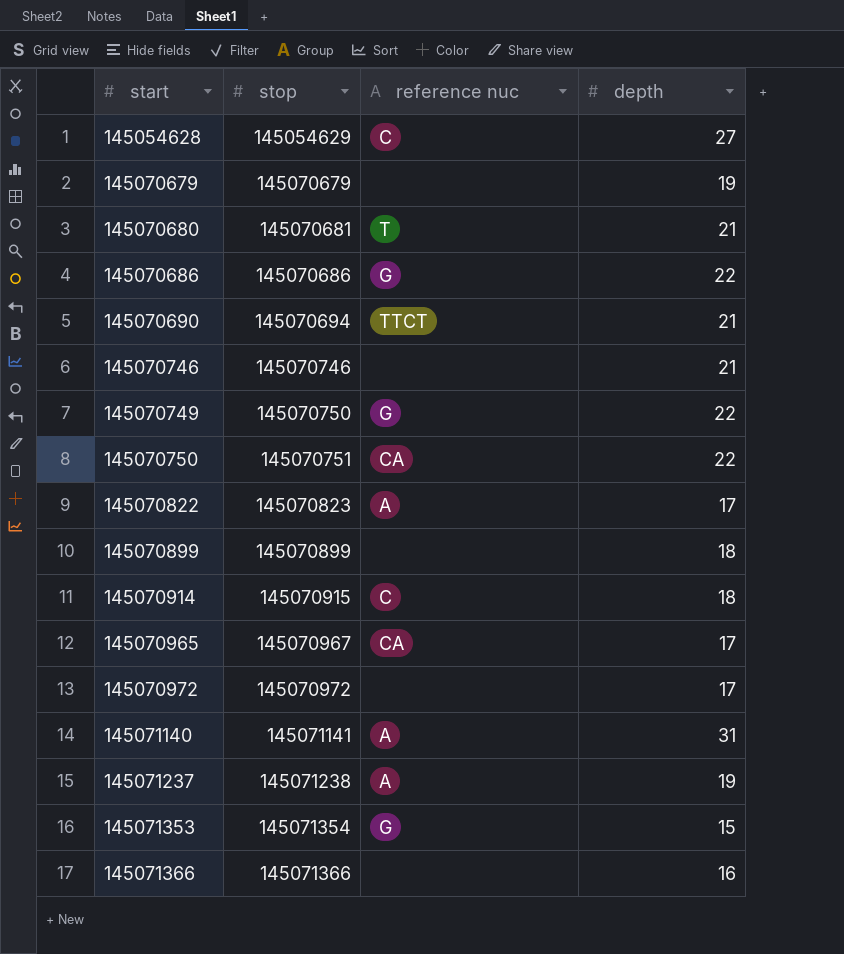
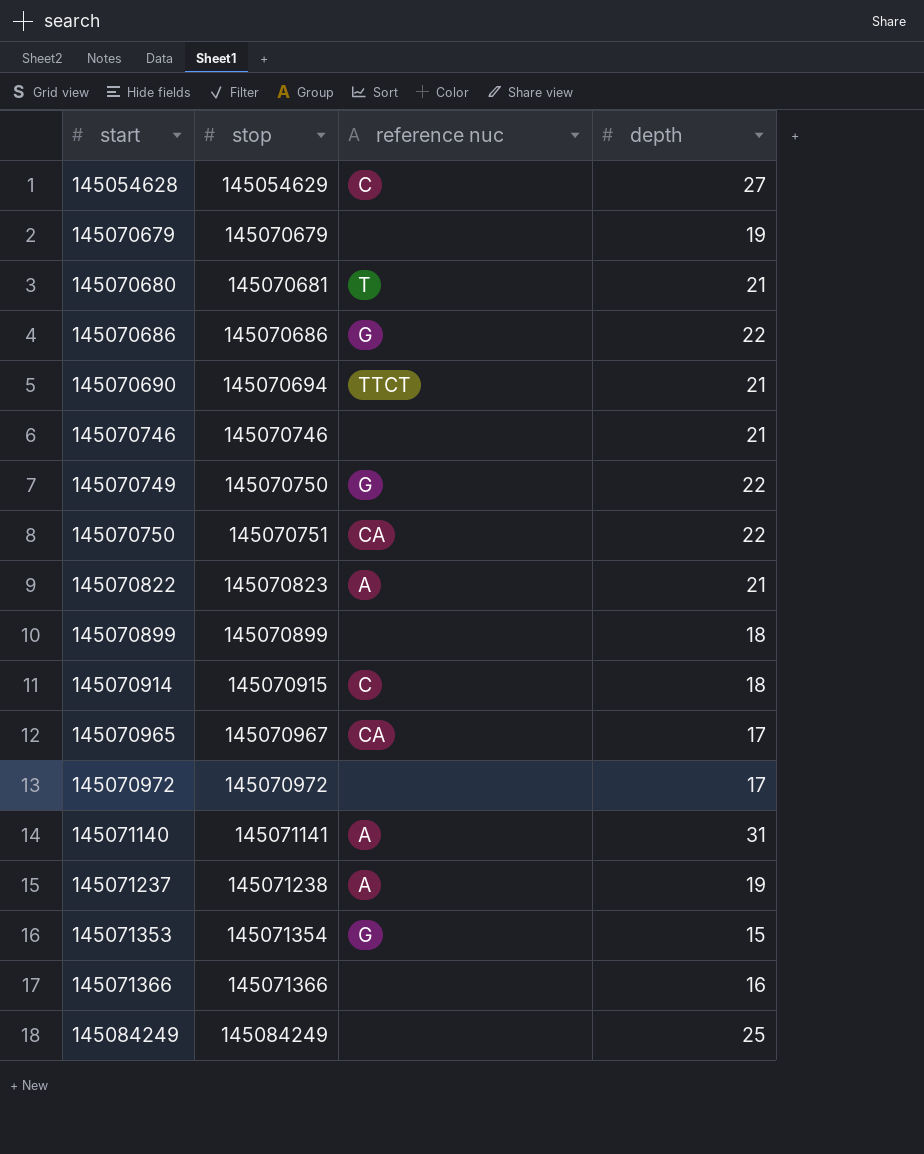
145070822 | depth: 17 -> 21
row 145084249: none -> 145084249 | none | 25

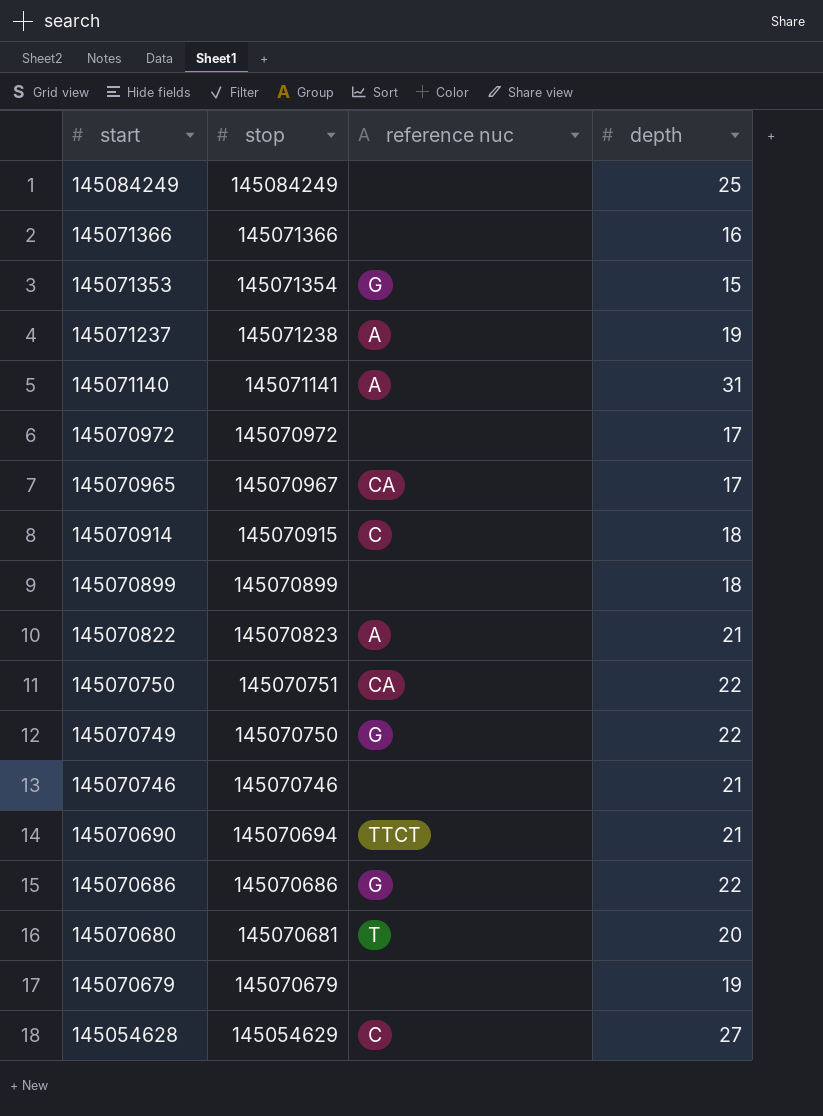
row order: start ascending -> start descending
145070680 | depth: 21 -> 20

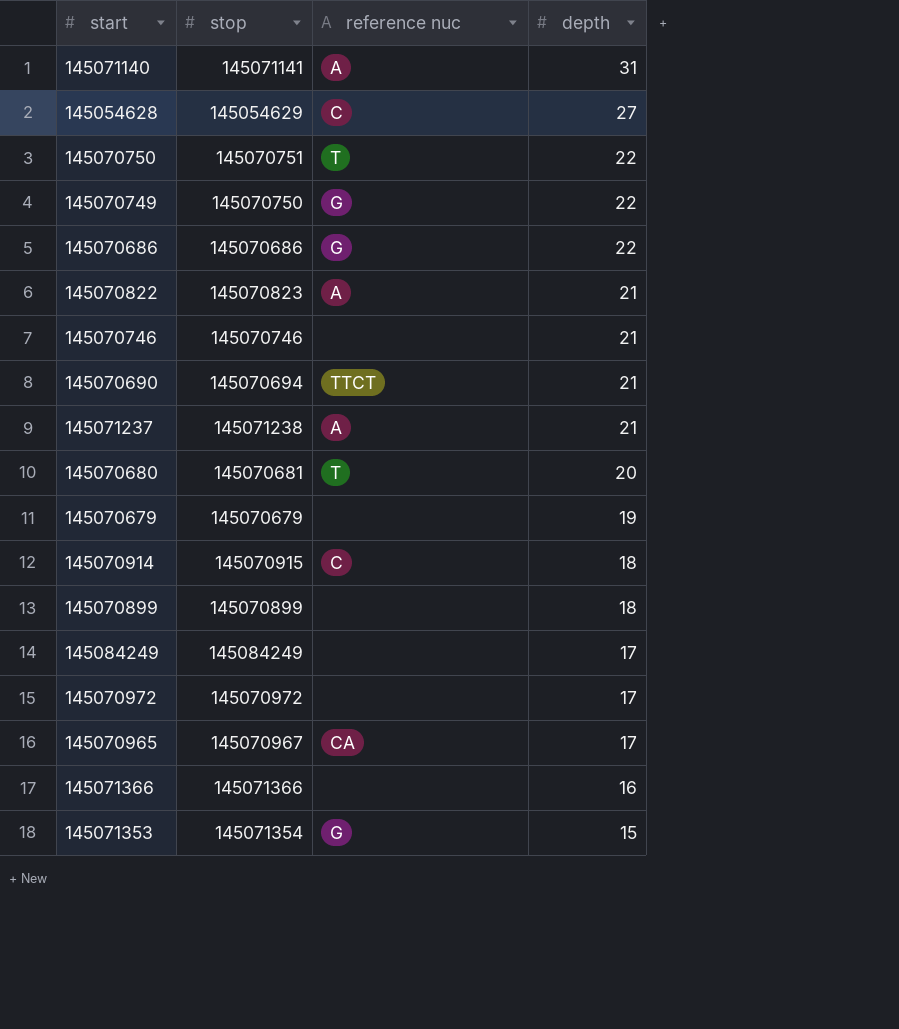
row order: start descending -> depth descending
145070750 | reference nuc: CA -> T
145071237 | depth: 19 -> 21
145084249 | depth: 25 -> 17

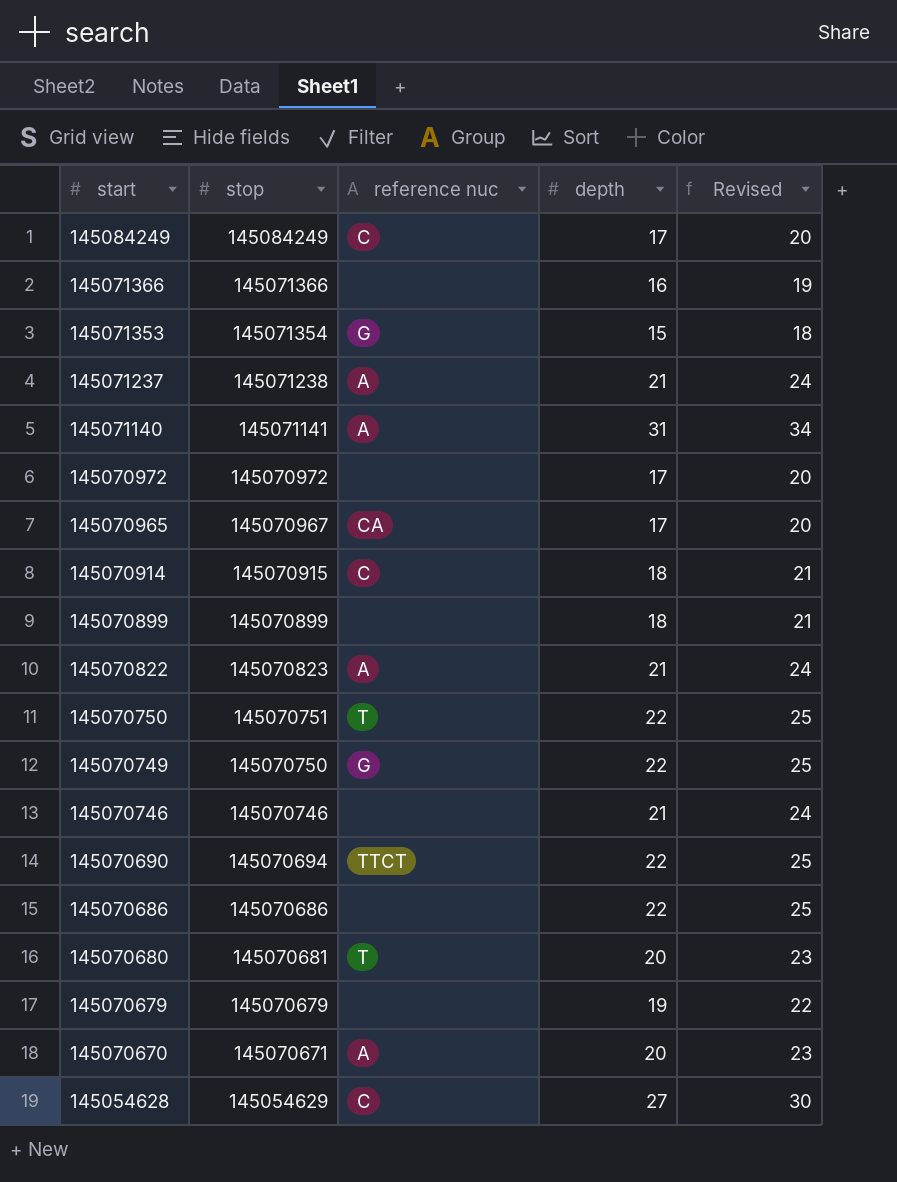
row order: depth descending -> start descending
column Revised | formula: none -> [depth] + 3
145084249 | reference nuc: none -> C
145070690 | depth: 21 -> 22
145070686 | reference nuc: G -> none
row 145070670: none -> 145070671 | A | 20 | 23

